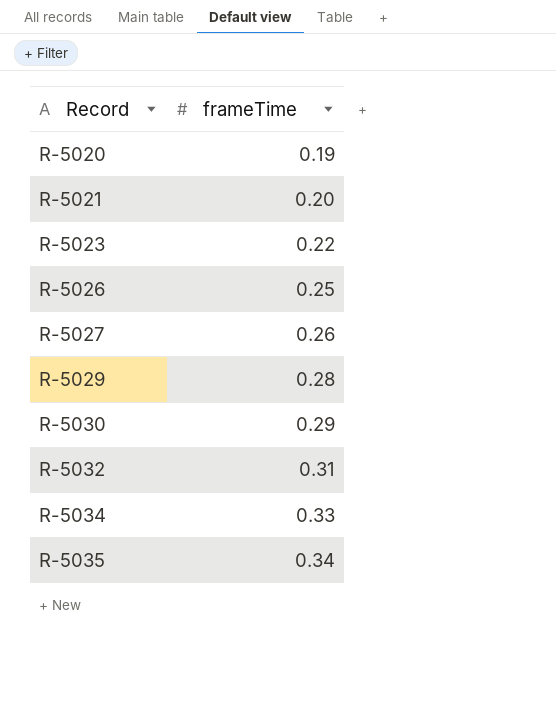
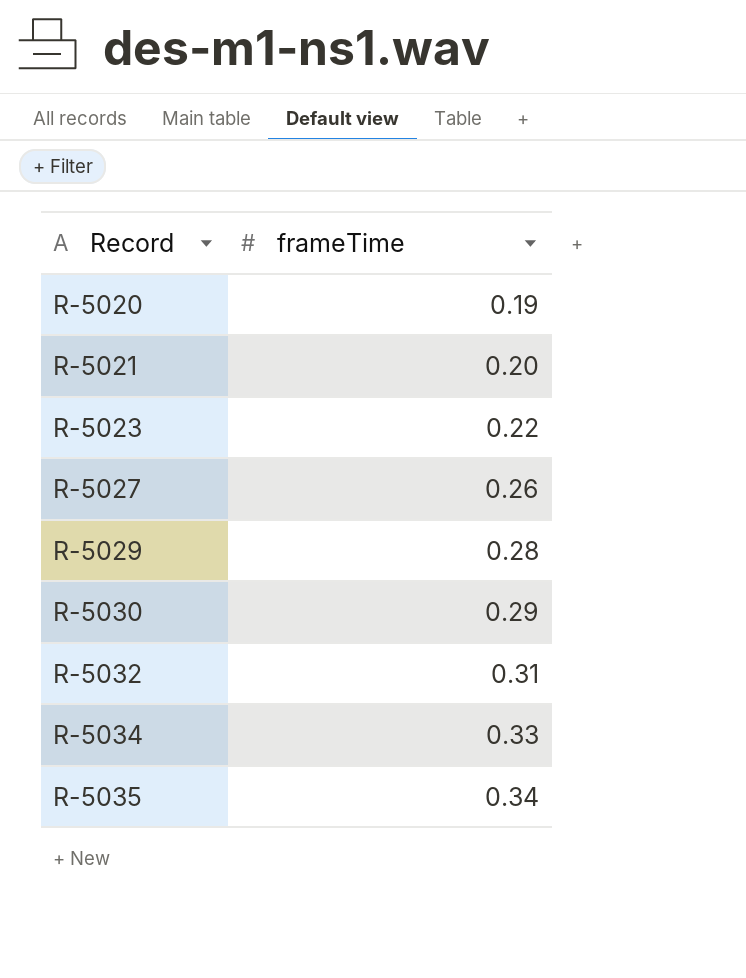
row R-5026: 0.25 -> none

